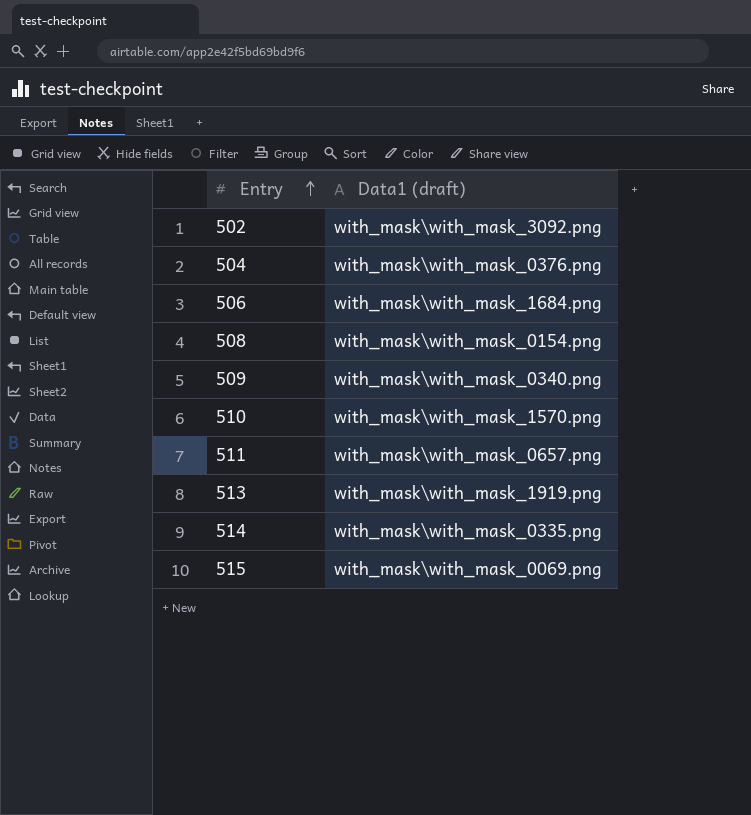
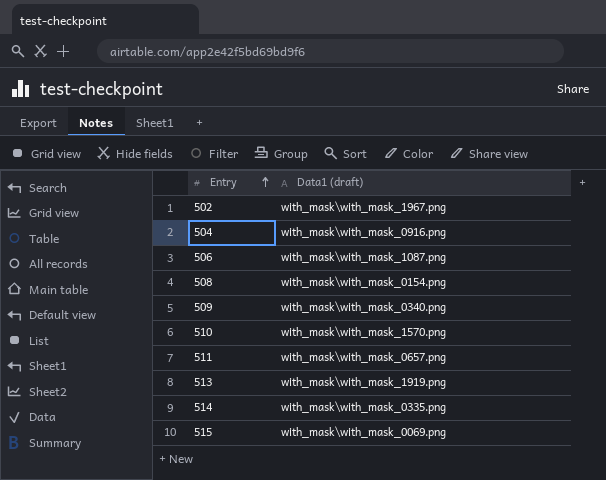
502 | Data1 (draft): with_mask\with_mask_3092.png -> with_mask\with_mask_1967.png
504 | Data1 (draft): with_mask\with_mask_0376.png -> with_mask\with_mask_0916.png
506 | Data1 (draft): with_mask\with_mask_1684.png -> with_mask\with_mask_1087.png

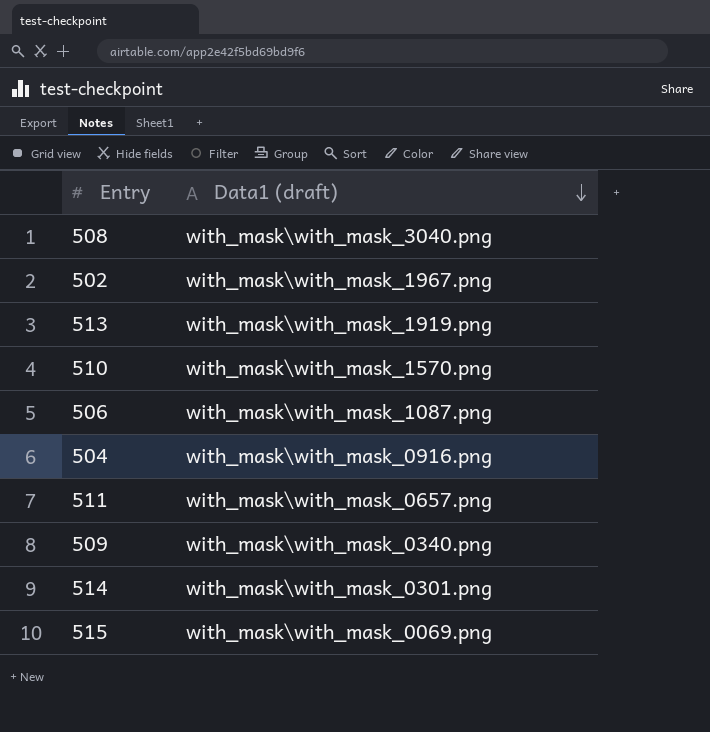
row order: Entry ascending -> Data1 (draft) descending
508 | Data1 (draft): with_mask\with_mask_0154.png -> with_mask\with_mask_3040.png
514 | Data1 (draft): with_mask\with_mask_0335.png -> with_mask\with_mask_0301.png

